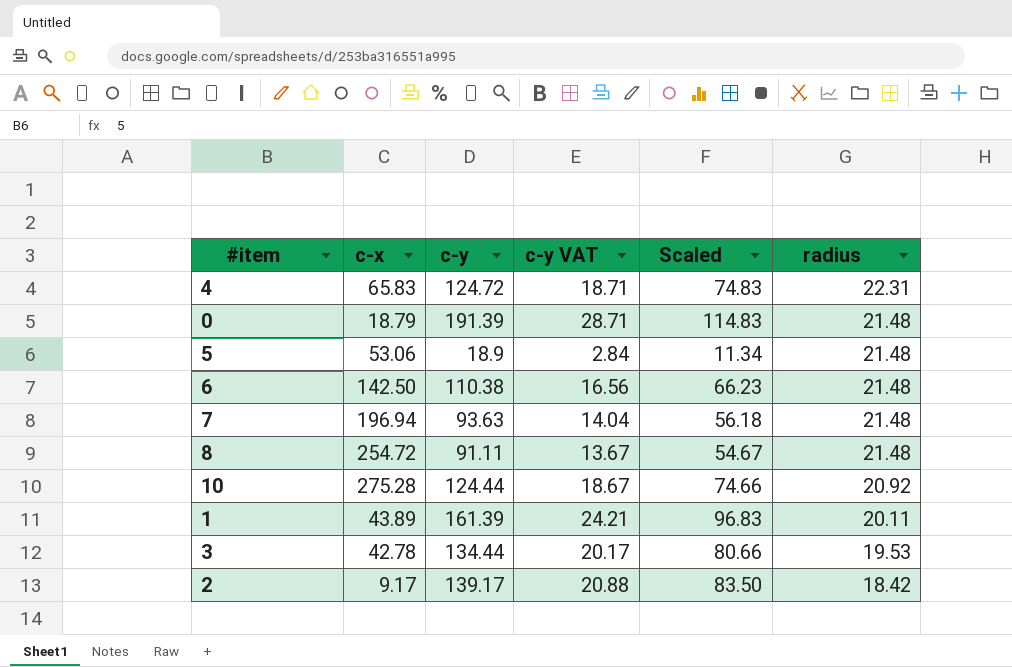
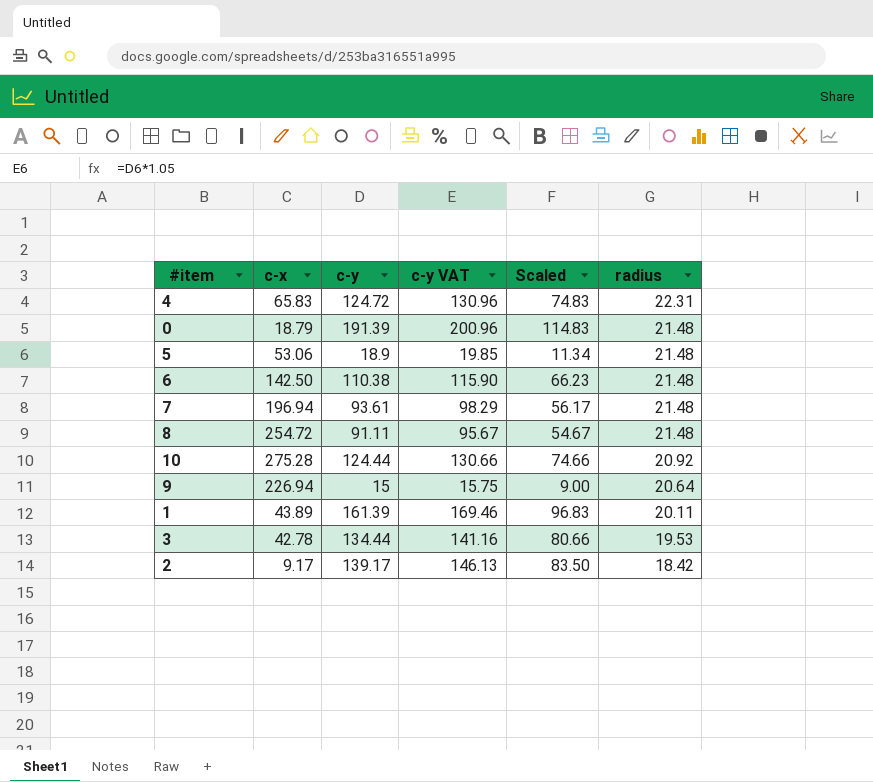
column c-y VAT | formula: [c-y] * 0.15 -> [c-y] * 1.05
7 | c-y: 93.63 -> 93.61
7 | Scaled: 56.18 -> 56.17
row 9: none -> 226.94 | 15 | 15.75 | 9.00 | 20.64

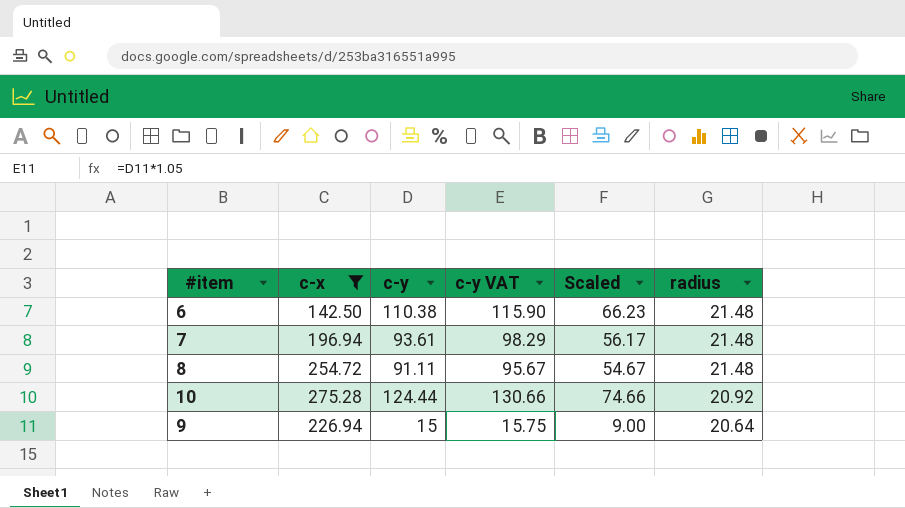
filter: none -> c-x >= 142.50

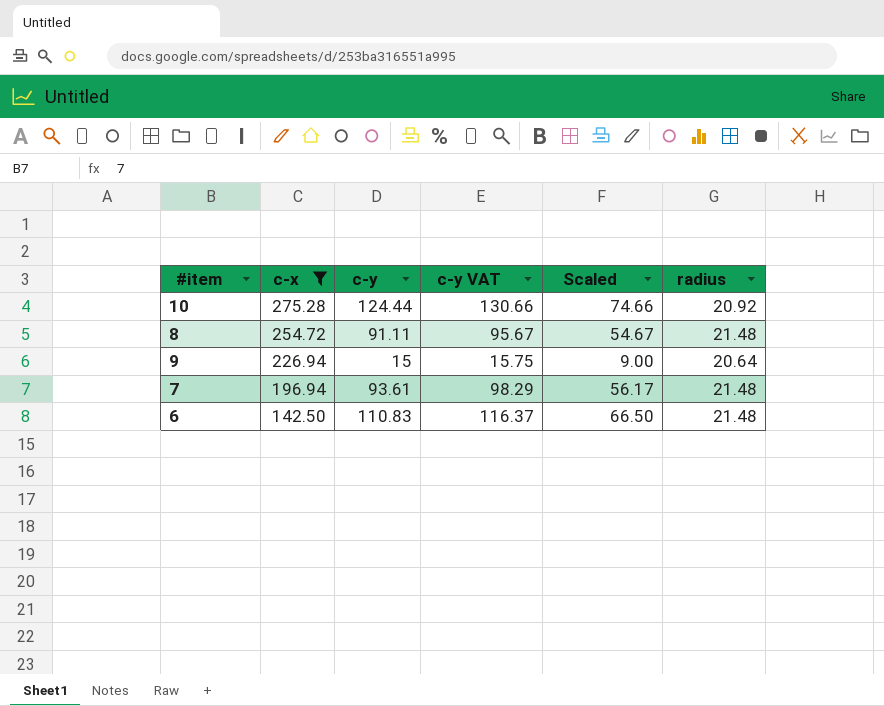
row order: radius descending -> c-x descending
6 | c-y: 110.38 -> 110.83
6 | c-y VAT: 115.90 -> 116.37
6 | Scaled: 66.23 -> 66.50

